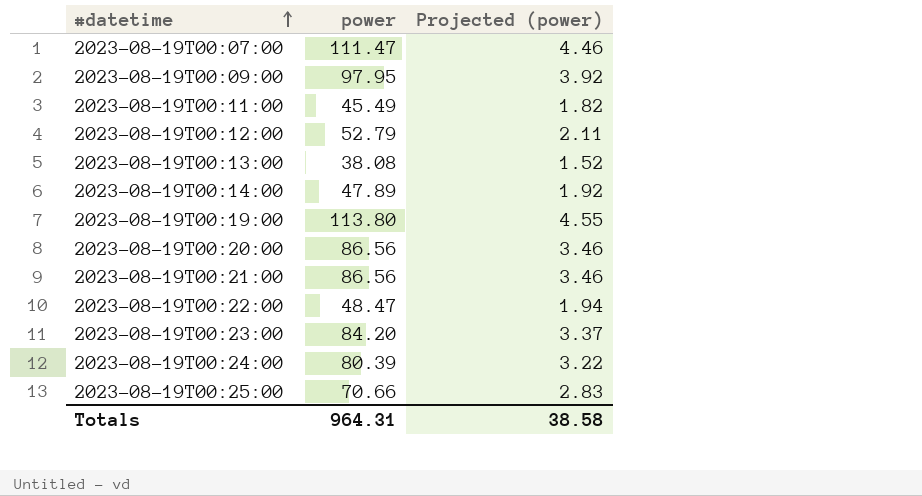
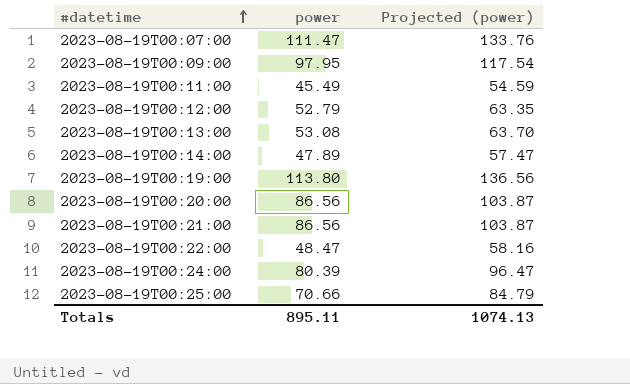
column Projected (power) | formula: [power] * 0.04 -> [power] * 1.2
row 2023-08-19T00:23:00: 84.20 | 3.37 -> none
2023-08-19T00:13:00 | power: 38.08 -> 53.08
Totals | power: 964.31 -> 895.11
Totals | Projected (power): 38.58 -> 1074.13

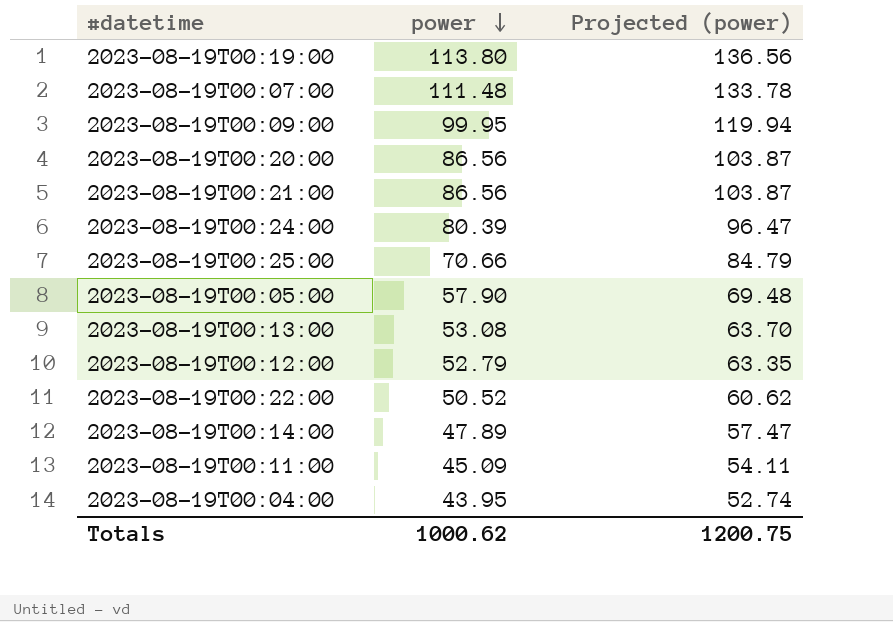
row order: #datetime ascending -> power descending
2023-08-19T00:07:00 | power: 111.47 -> 111.48
2023-08-19T00:07:00 | Projected (power): 133.76 -> 133.78
2023-08-19T00:09:00 | power: 97.95 -> 99.95
2023-08-19T00:09:00 | Projected (power): 117.54 -> 119.94
row 2023-08-19T00:05:00: none -> 57.90 | 69.48
2023-08-19T00:22:00 | power: 48.47 -> 50.52
2023-08-19T00:22:00 | Projected (power): 58.16 -> 60.62
2023-08-19T00:11:00 | power: 45.49 -> 45.09
2023-08-19T00:11:00 | Projected (power): 54.59 -> 54.11
row 2023-08-19T00:04:00: none -> 43.95 | 52.74
Totals | power: 895.11 -> 1000.62
Totals | Projected (power): 1074.13 -> 1200.75

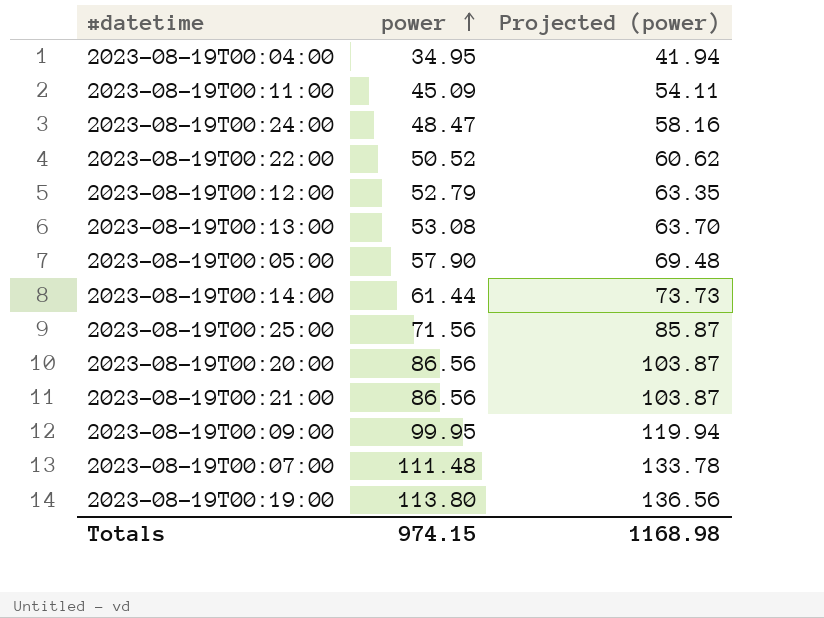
row order: power descending -> power ascending
2023-08-19T00:04:00 | power: 43.95 -> 34.95
2023-08-19T00:04:00 | Projected (power): 52.74 -> 41.94
2023-08-19T00:24:00 | power: 80.39 -> 48.47
2023-08-19T00:24:00 | Projected (power): 96.47 -> 58.16
2023-08-19T00:14:00 | power: 47.89 -> 61.44
2023-08-19T00:14:00 | Projected (power): 57.47 -> 73.73
2023-08-19T00:25:00 | power: 70.66 -> 71.56
2023-08-19T00:25:00 | Projected (power): 84.79 -> 85.87
Totals | power: 1000.62 -> 974.15
Totals | Projected (power): 1200.75 -> 1168.98

